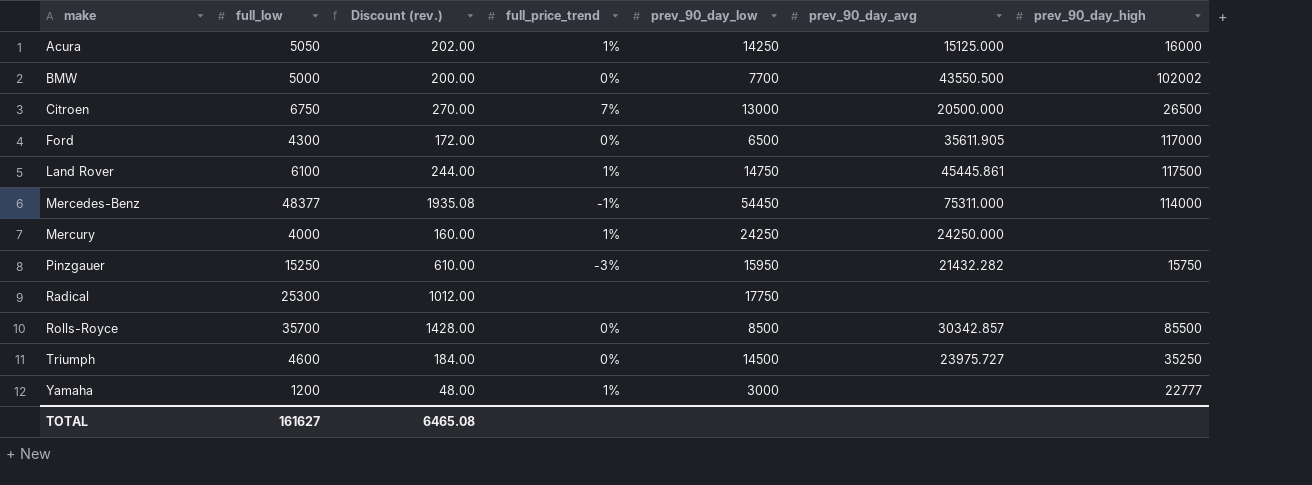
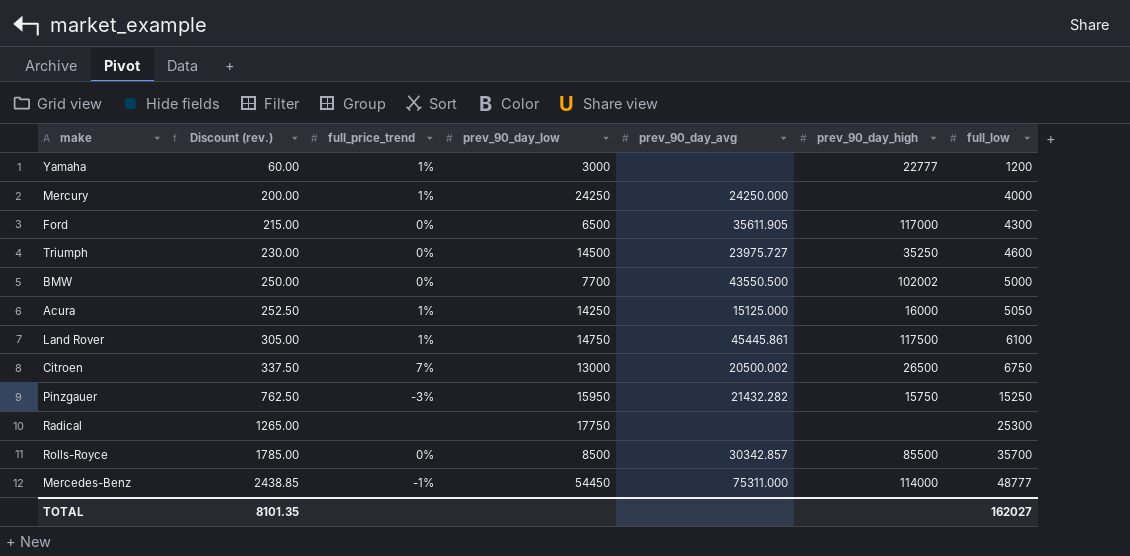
row order: make ascending -> Discount (rev.) ascending
column Discount (rev.) | formula: [full_low] * 0.04 -> [full_low] * 0.05
column full_low | position: 2 -> 7
Citroen | prev_90_day_avg: 20500.000 -> 20500.002
Mercedes-Benz | full_low: 48377 -> 48777
TOTAL | Discount (rev.): 6465.08 -> 8101.35
TOTAL | full_low: 161627 -> 162027

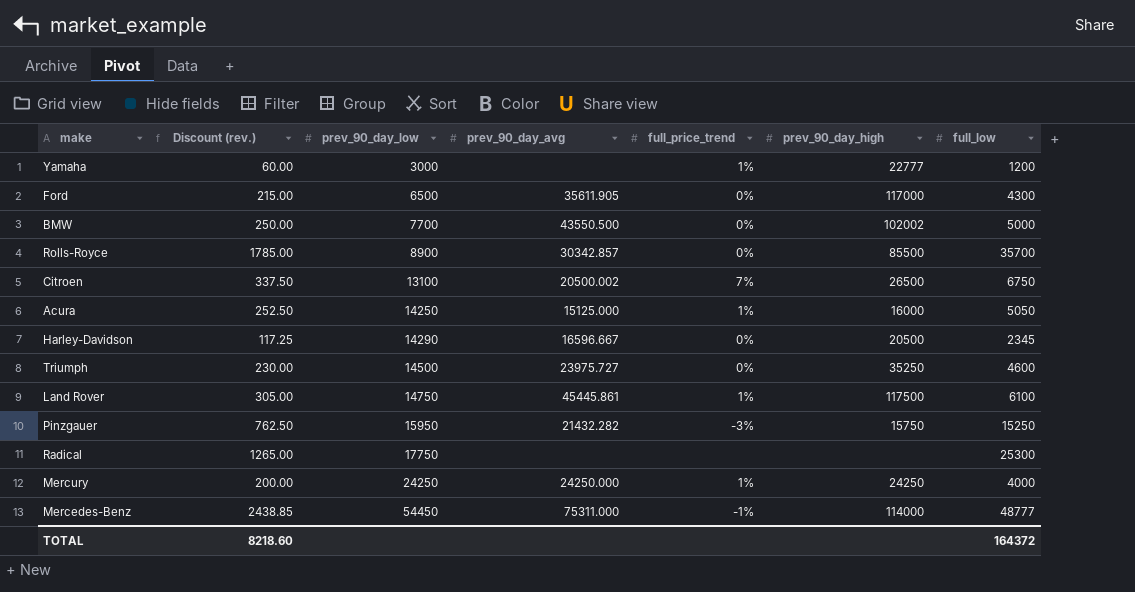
row order: Discount (rev.) ascending -> prev_90_day_low ascending
column full_price_trend | position: 3 -> 5
Rolls-Royce | prev_90_day_low: 8500 -> 8900
Citroen | prev_90_day_low: 13000 -> 13100
row Harley-Davidson: none -> 117.25 | 14290 | 16596.667 | 0% | 20500 | 2345
Mercury | prev_90_day_high: none -> 24250
TOTAL | Discount (rev.): 8101.35 -> 8218.60
TOTAL | full_low: 162027 -> 164372

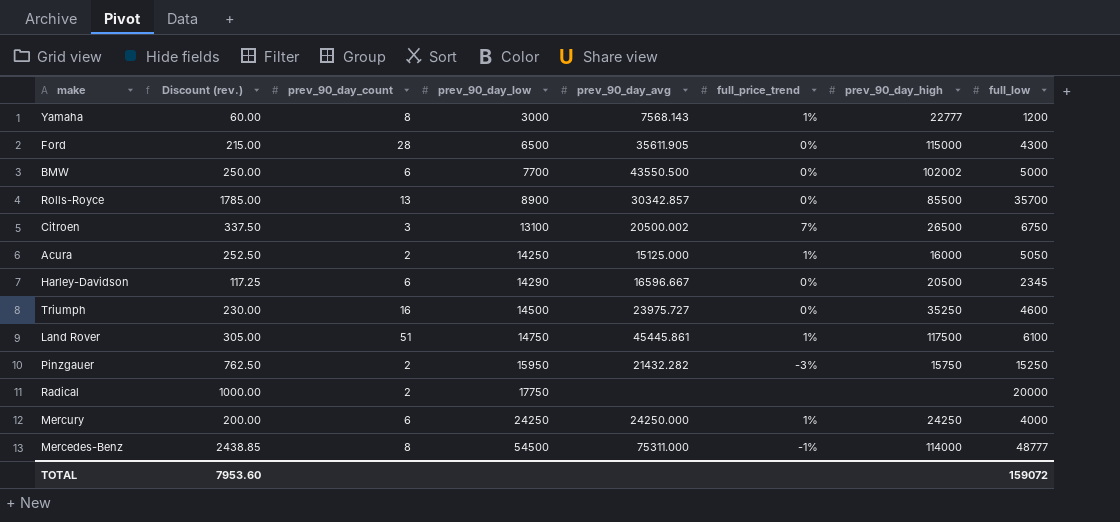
column prev_90_day_count | position: none -> 3
Yamaha | prev_90_day_avg: none -> 7568.143
Ford | prev_90_day_high: 117000 -> 115000
Radical | Discount (rev.): 1265.00 -> 1000.00
Radical | full_low: 25300 -> 20000
Mercedes-Benz | prev_90_day_low: 54450 -> 54500
TOTAL | Discount (rev.): 8218.60 -> 7953.60
TOTAL | full_low: 164372 -> 159072

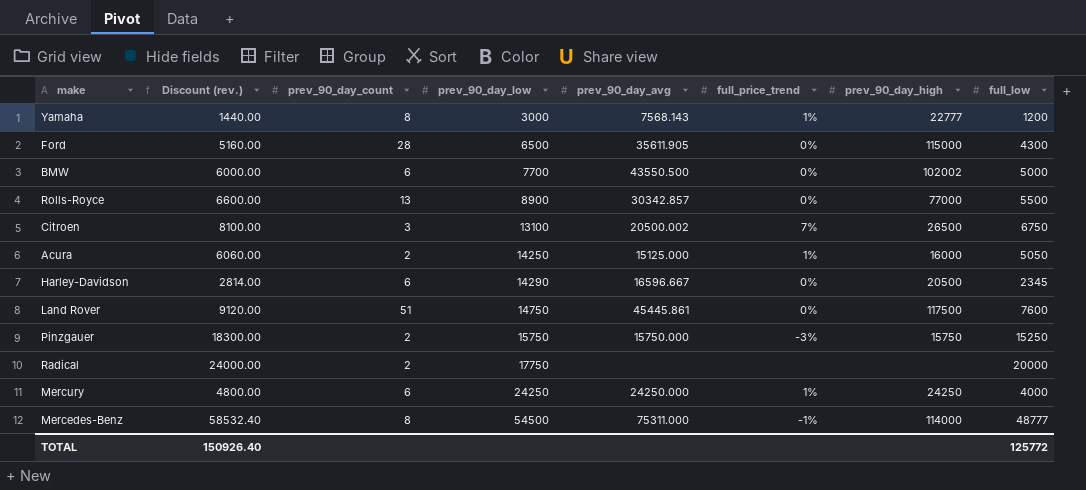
column Discount (rev.) | formula: [full_low] * 0.05 -> [full_low] * 1.2
row Triumph: 230.00 | 16 | 14500 | 23975.727 | 0% | 35250 | 4600 -> none
Rolls-Royce | prev_90_day_high: 85500 -> 77000
Rolls-Royce | full_low: 35700 -> 5500
Land Rover | full_price_trend: 1% -> 0%
Land Rover | full_low: 6100 -> 7600
Pinzgauer | prev_90_day_low: 15950 -> 15750
Pinzgauer | prev_90_day_avg: 21432.282 -> 15750.000
TOTAL | Discount (rev.): 7953.60 -> 150926.40
TOTAL | full_low: 159072 -> 125772

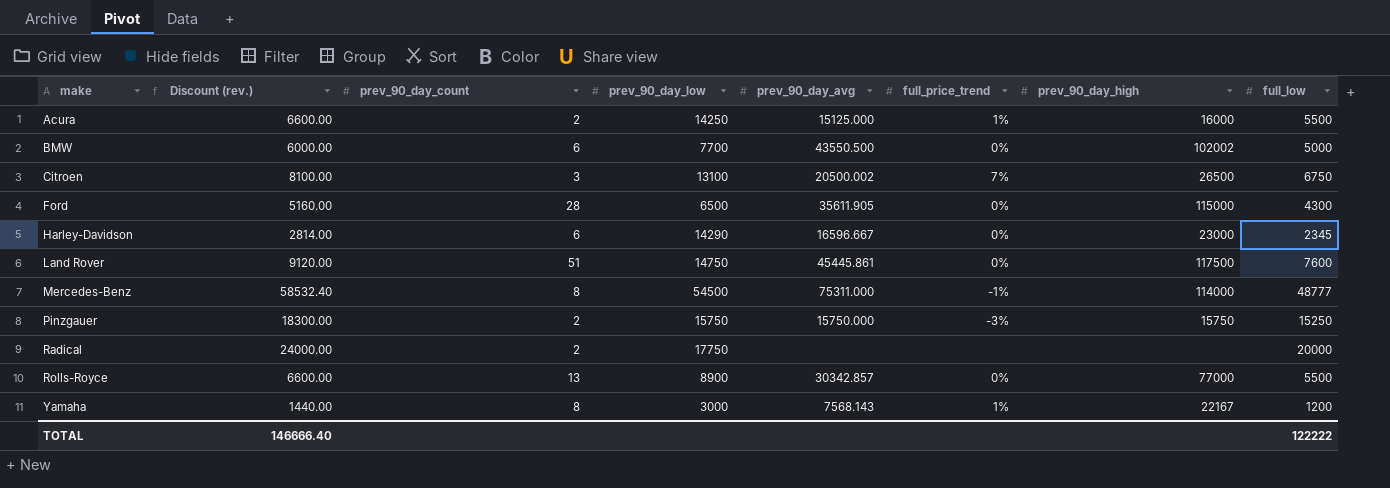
row order: prev_90_day_low ascending -> make ascending
row Mercury: 4800.00 | 6 | 24250 | 24250.000 | 1% | 24250 | 4000 -> none
Acura | Discount (rev.): 6060.00 -> 6600.00
Acura | full_low: 5050 -> 5500
Harley-Davidson | prev_90_day_high: 20500 -> 23000
Yamaha | prev_90_day_high: 22777 -> 22167
TOTAL | Discount (rev.): 150926.40 -> 146666.40
TOTAL | full_low: 125772 -> 122222

